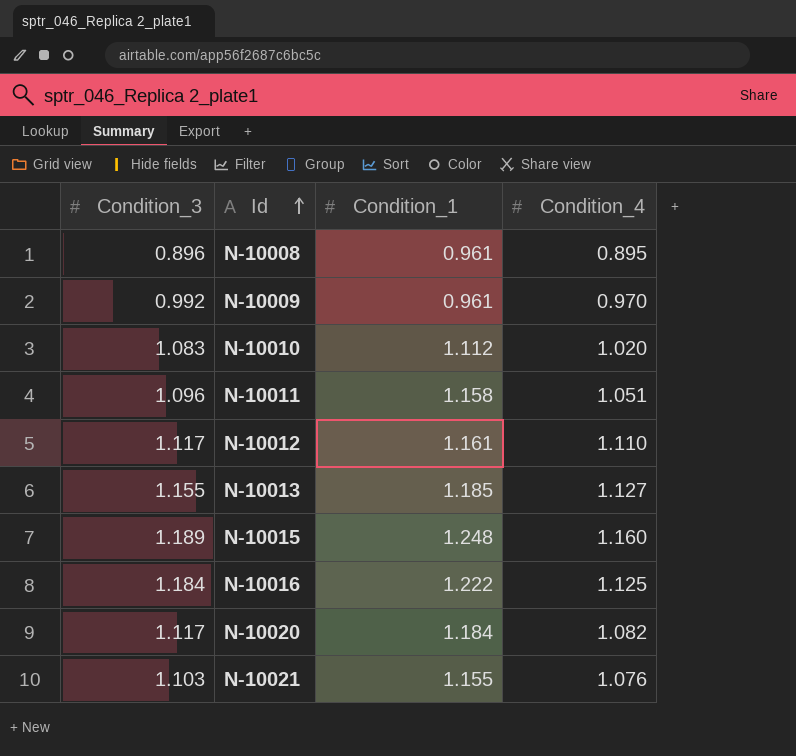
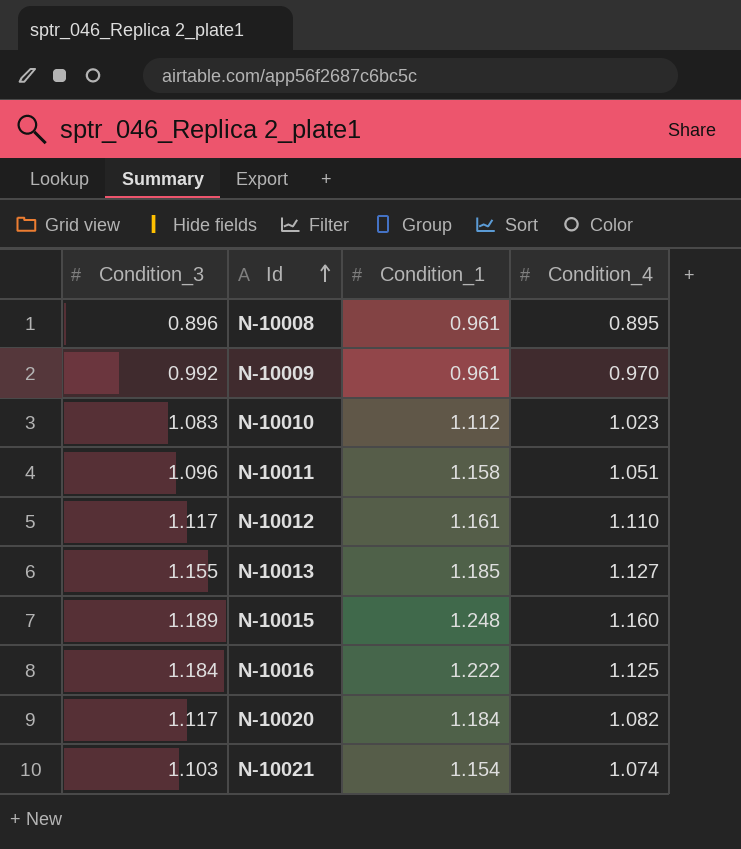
N-10010 | Condition_4: 1.020 -> 1.023
N-10021 | Condition_1: 1.155 -> 1.154
N-10021 | Condition_4: 1.076 -> 1.074

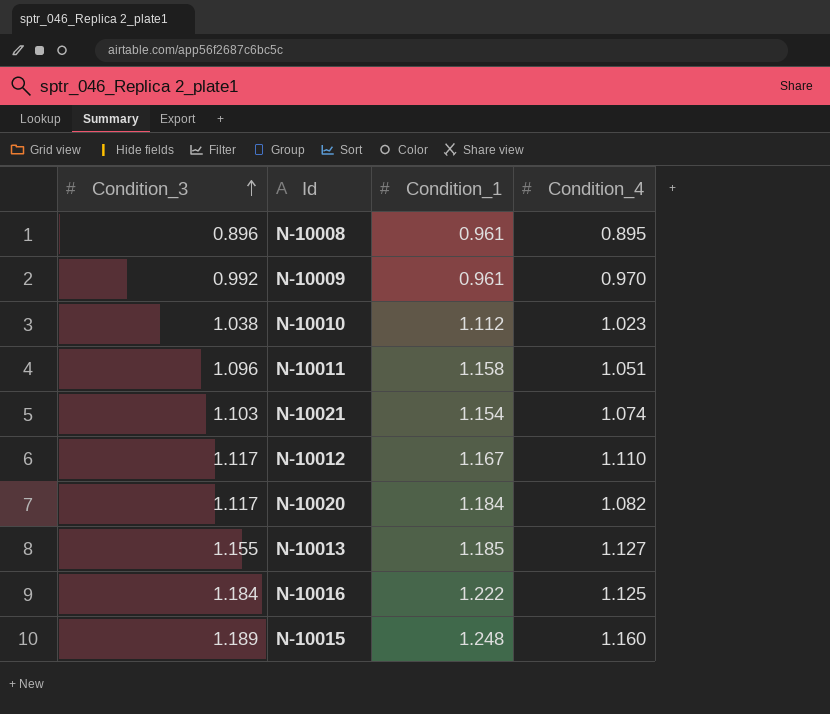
row order: Id ascending -> Condition_3 ascending
N-10010 | Condition_3: 1.083 -> 1.038
N-10012 | Condition_1: 1.161 -> 1.167

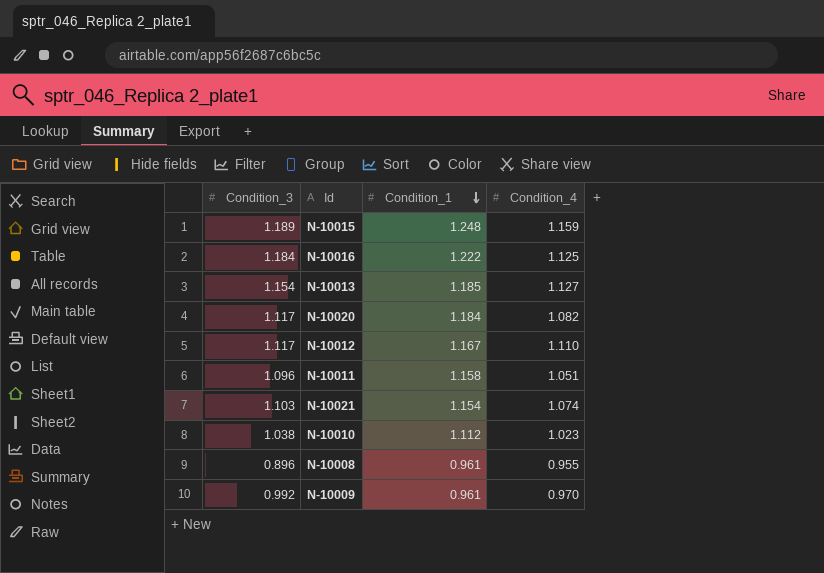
row order: Condition_3 ascending -> Condition_1 descending
N-10015 | Condition_4: 1.160 -> 1.159
N-10013 | Condition_3: 1.155 -> 1.154
N-10008 | Condition_4: 0.895 -> 0.955

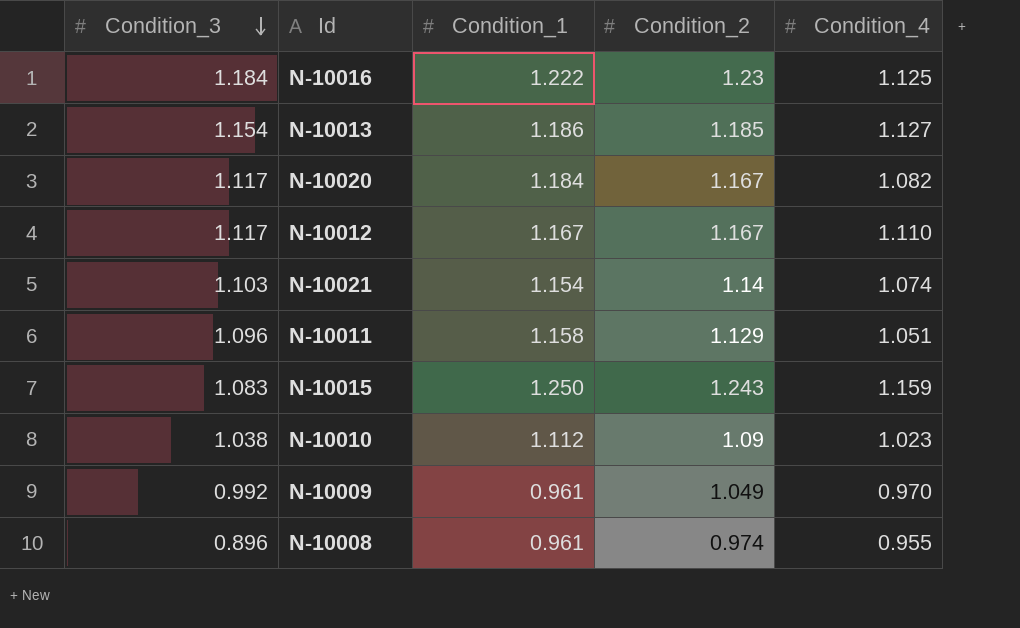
row order: Condition_1 descending -> Condition_3 descending
column Condition_2 | position: none -> 4
N-10013 | Condition_1: 1.185 -> 1.186
N-10015 | Condition_3: 1.189 -> 1.083
N-10015 | Condition_1: 1.248 -> 1.250

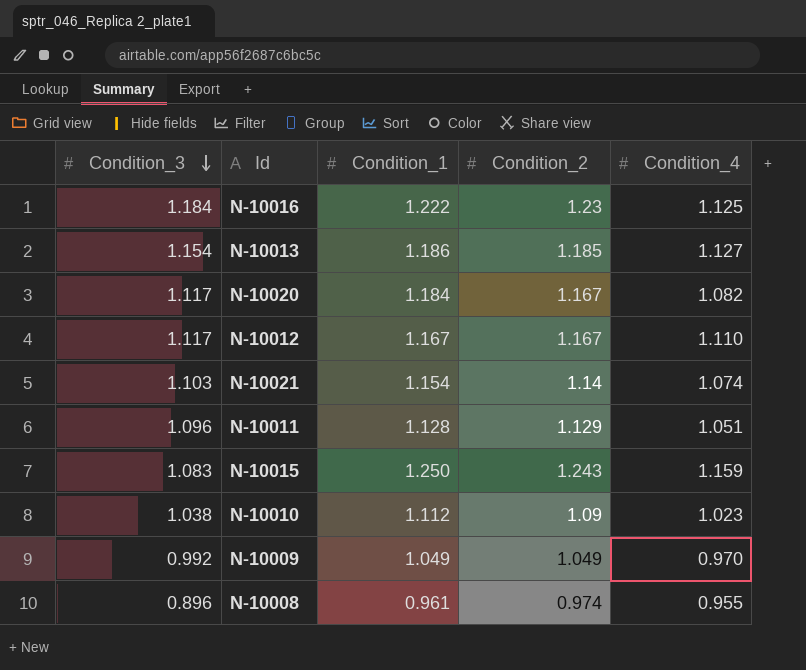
N-10011 | Condition_1: 1.158 -> 1.128
N-10009 | Condition_1: 0.961 -> 1.049

